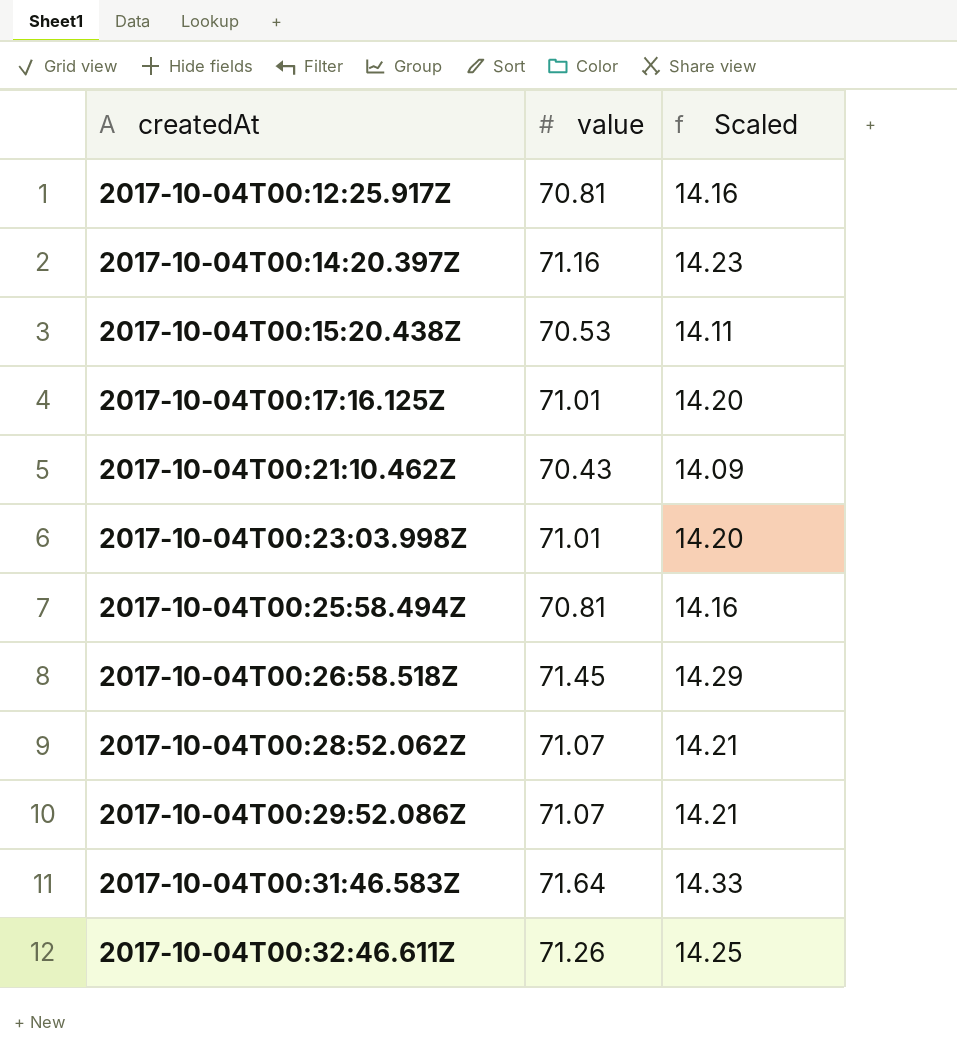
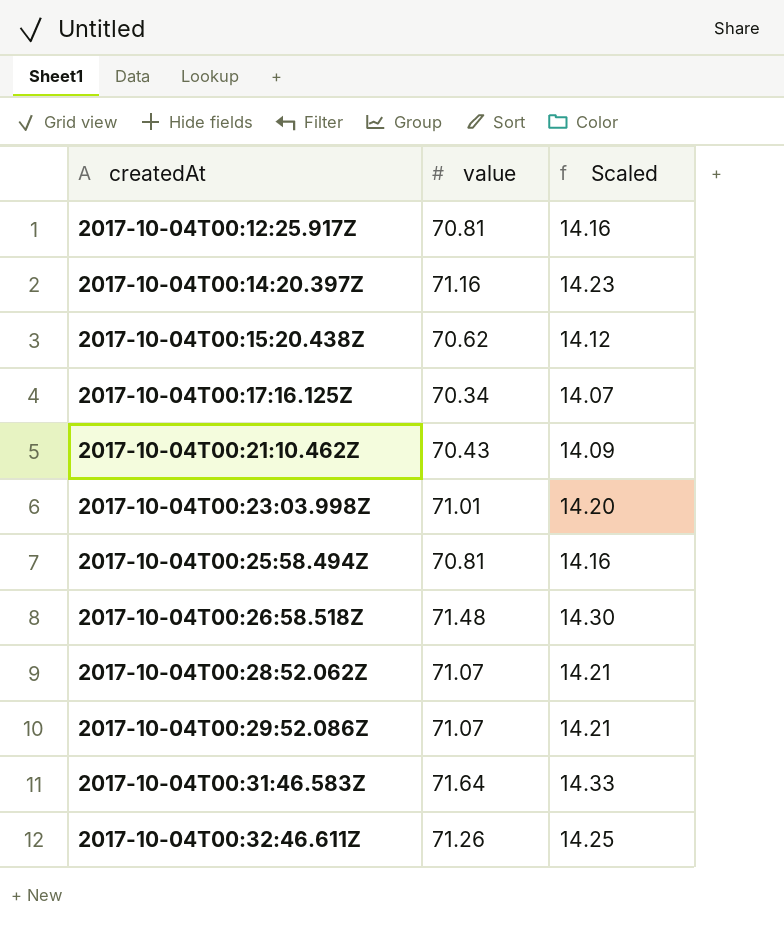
2017-10-04T00:15:20.438Z | value: 70.53 -> 70.62
2017-10-04T00:15:20.438Z | Scaled: 14.11 -> 14.12
2017-10-04T00:17:16.125Z | value: 71.01 -> 70.34
2017-10-04T00:17:16.125Z | Scaled: 14.20 -> 14.07
2017-10-04T00:26:58.518Z | value: 71.45 -> 71.48
2017-10-04T00:26:58.518Z | Scaled: 14.29 -> 14.30

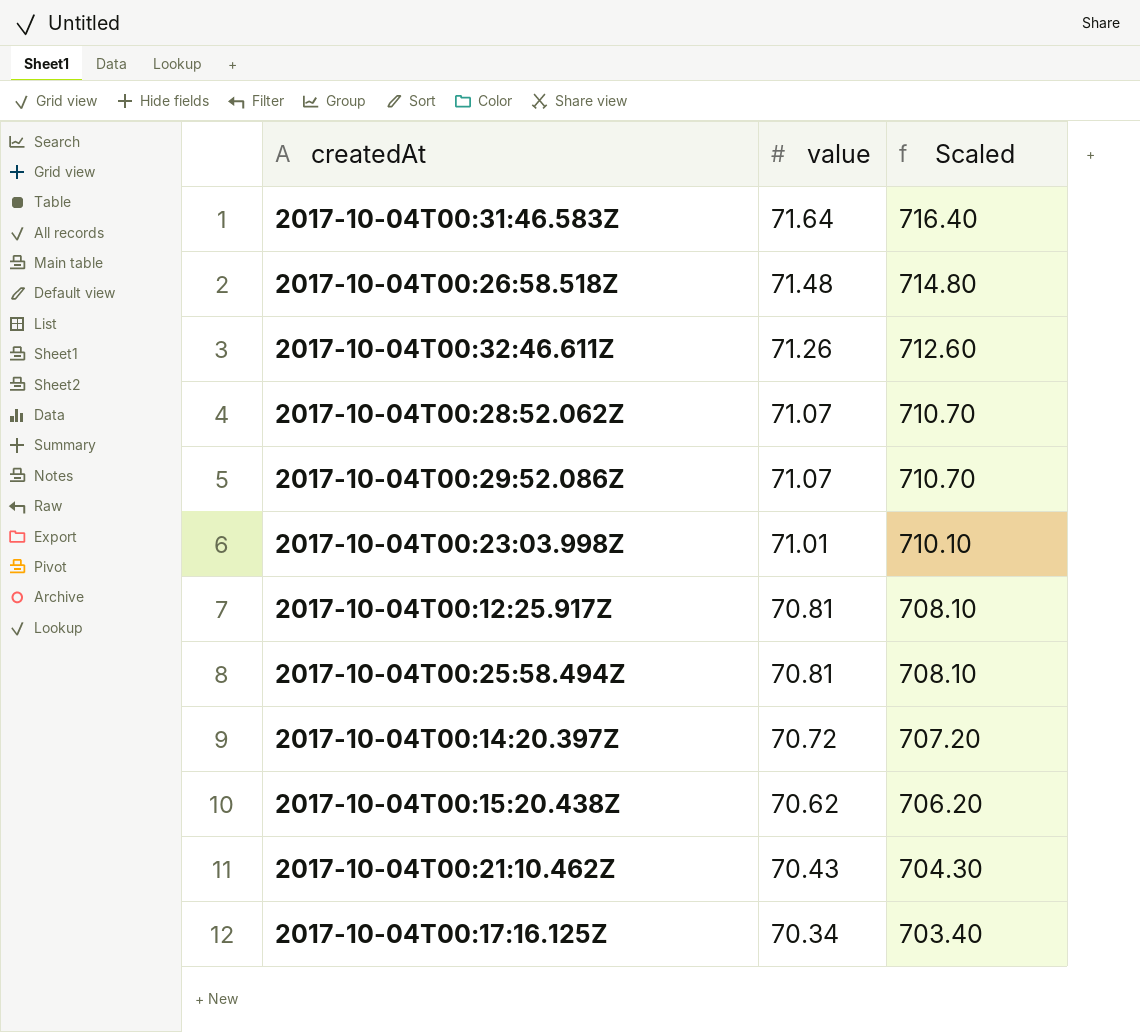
row order: createdAt ascending -> value descending
column Scaled | formula: [value] * 0.2 -> [value] * 10
2017-10-04T00:14:20.397Z | value: 71.16 -> 70.72

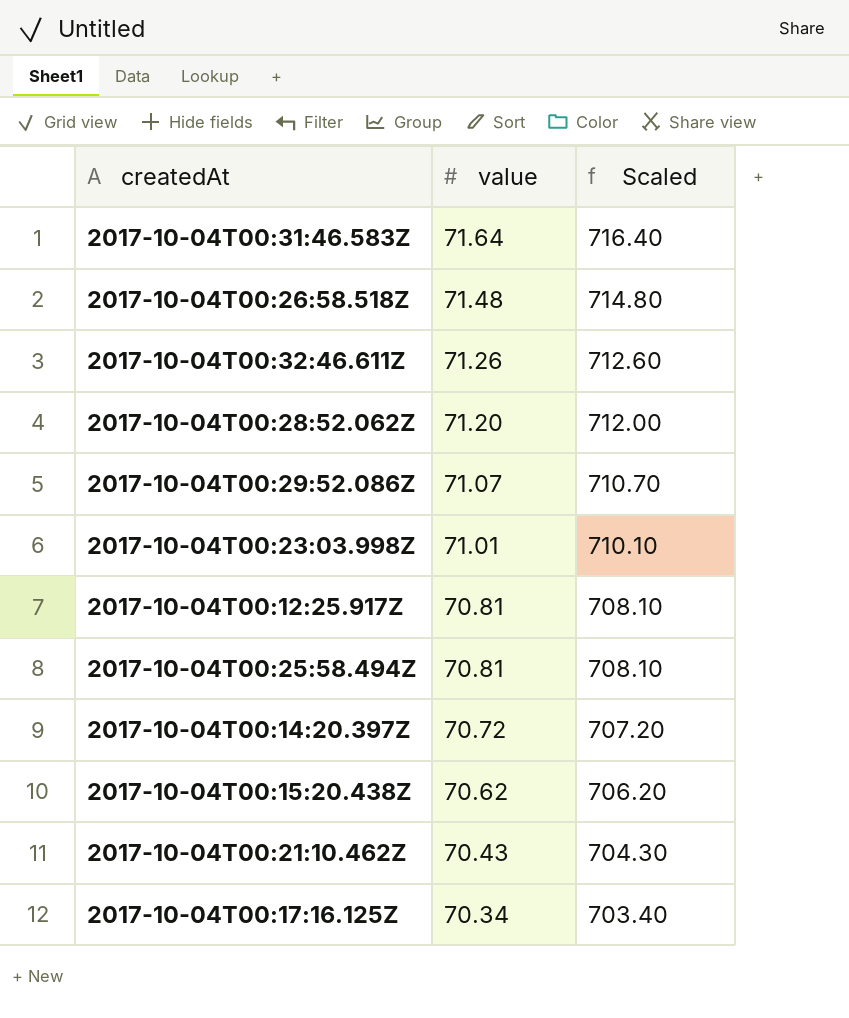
2017-10-04T00:28:52.062Z | value: 71.07 -> 71.20
2017-10-04T00:28:52.062Z | Scaled: 710.70 -> 712.00

